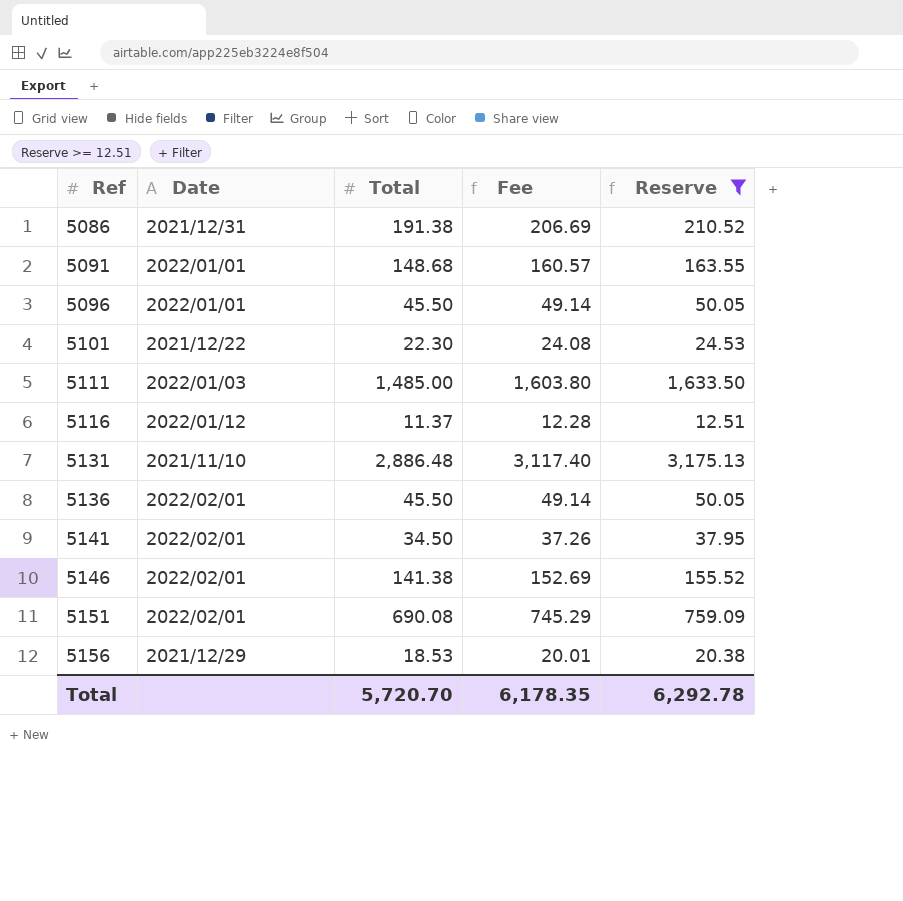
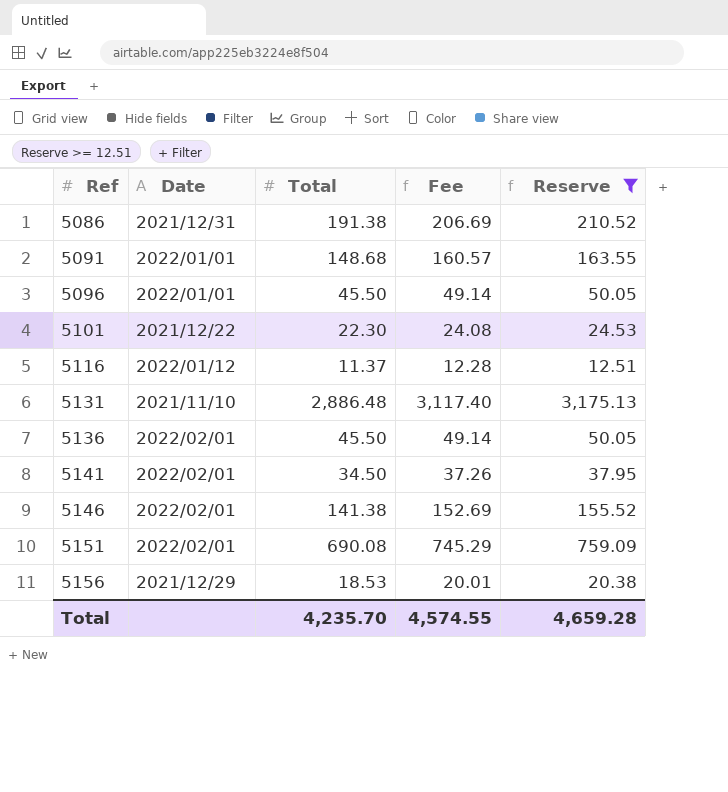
row 5111: 2022/01/03 | 1,485.00 | 1,603.80 | 1,633.50 -> none
Total | Total: 5,720.70 -> 4,235.70
Total | Fee: 6,178.35 -> 4,574.55
Total | Reserve: 6,292.78 -> 4,659.28

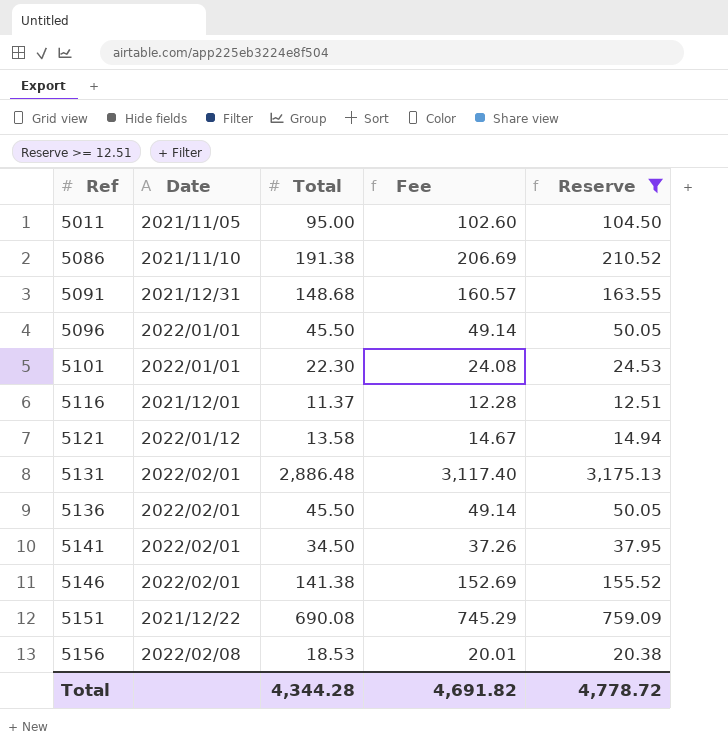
row 5011: none -> 2021/11/05 | 95.00 | 102.60 | 104.50
5086 | Date: 2021/12/31 -> 2021/11/10
5091 | Date: 2022/01/01 -> 2021/12/31
5101 | Date: 2021/12/22 -> 2022/01/01
5116 | Date: 2022/01/12 -> 2021/12/01
row 5121: none -> 2022/01/12 | 13.58 | 14.67 | 14.94
5131 | Date: 2021/11/10 -> 2022/02/01
5151 | Date: 2022/02/01 -> 2021/12/22
5156 | Date: 2021/12/29 -> 2022/02/08
Total | Total: 4,235.70 -> 4,344.28
Total | Fee: 4,574.55 -> 4,691.82
Total | Reserve: 4,659.28 -> 4,778.72

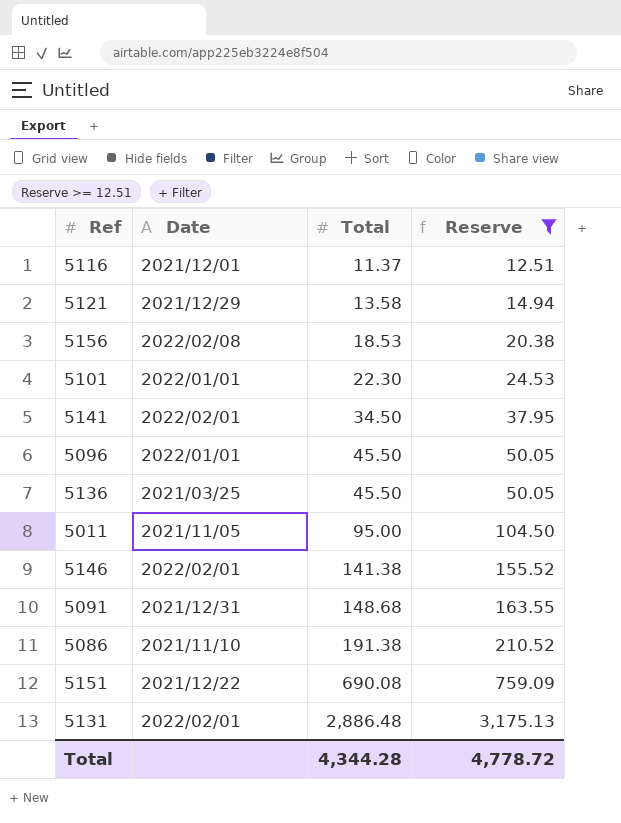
row order: Ref ascending -> Total ascending
column Fee | formula: [Total] * 1.08 -> none
5121 | Date: 2022/01/12 -> 2021/12/29
5136 | Date: 2022/02/01 -> 2021/03/25

